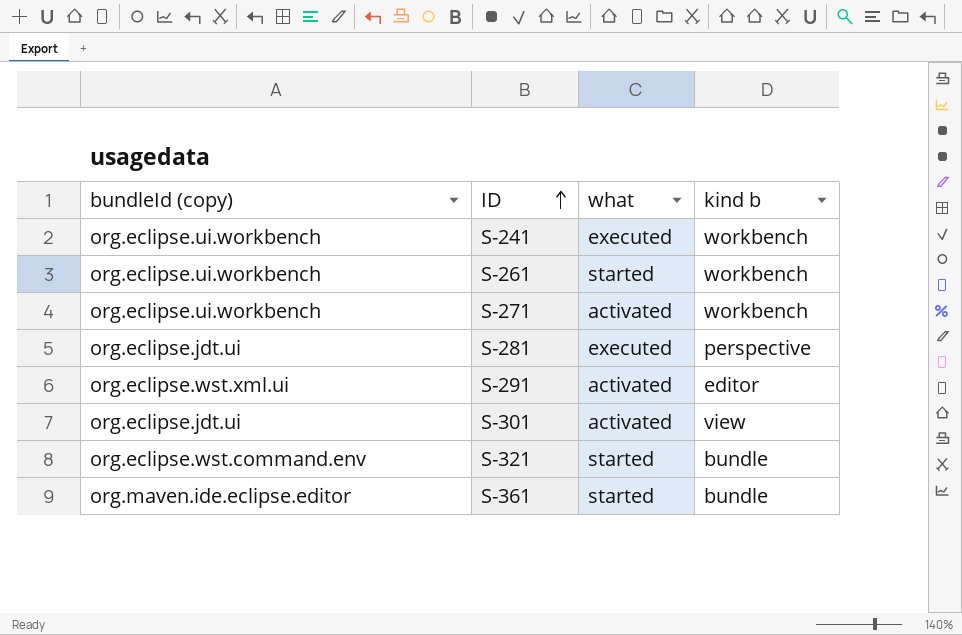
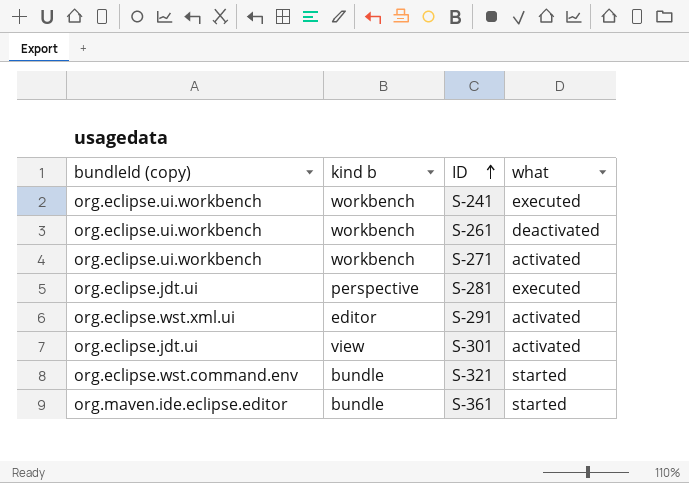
column kind b | position: 4 -> 2
S-261 | what: started -> deactivated

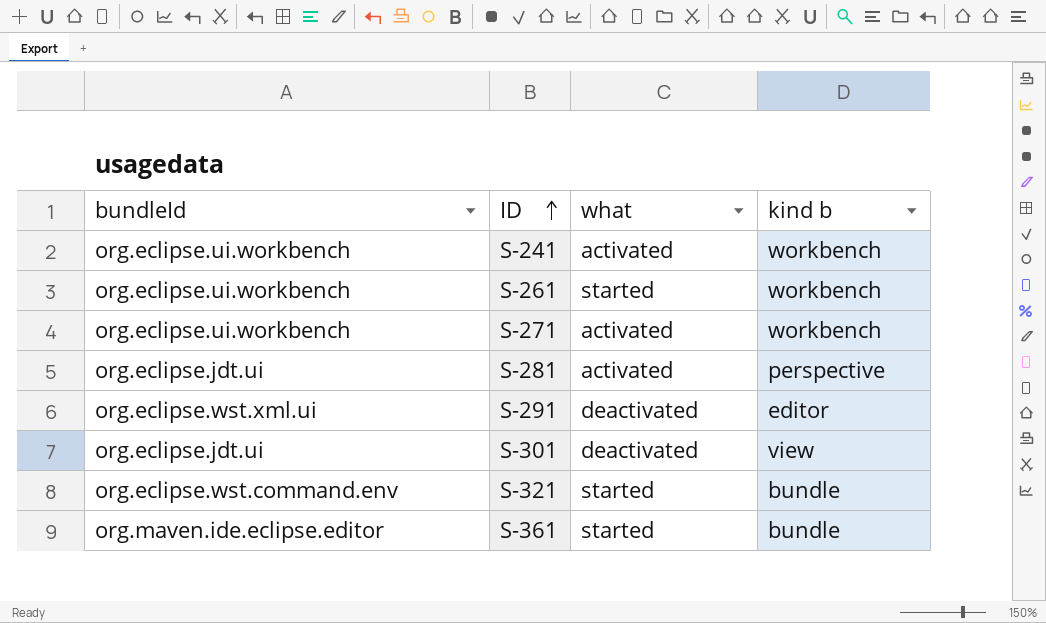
column name: bundleId (copy) -> bundleId
column kind b | position: 2 -> 4
S-241 | what: executed -> activated
S-261 | what: deactivated -> started
S-281 | what: executed -> activated
S-291 | what: activated -> deactivated
S-301 | what: activated -> deactivated

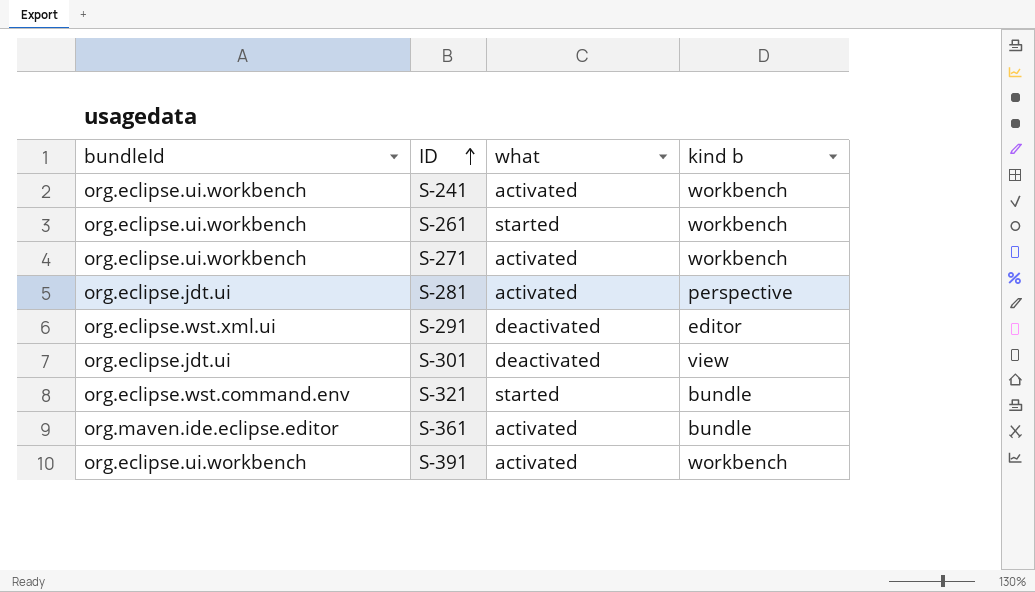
S-361 | what: started -> activated
row S-391: none -> org.eclipse.ui.workbench | activated | workbench

